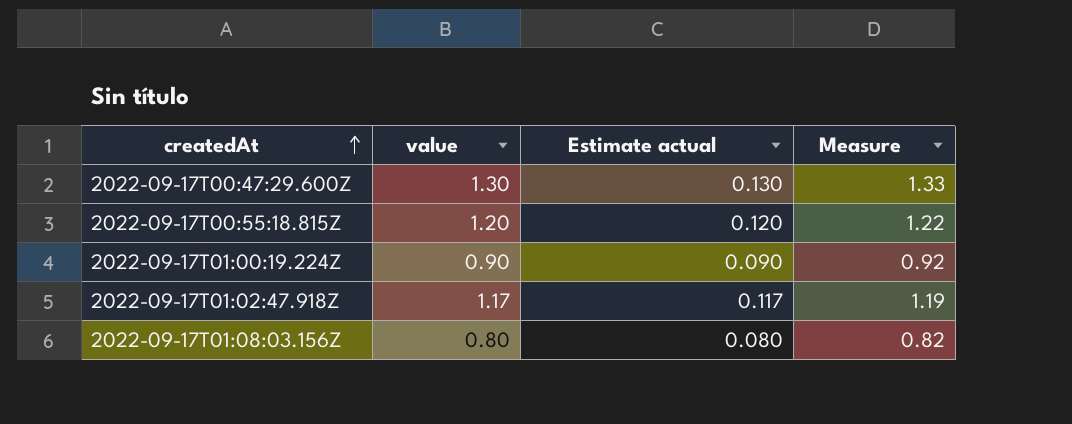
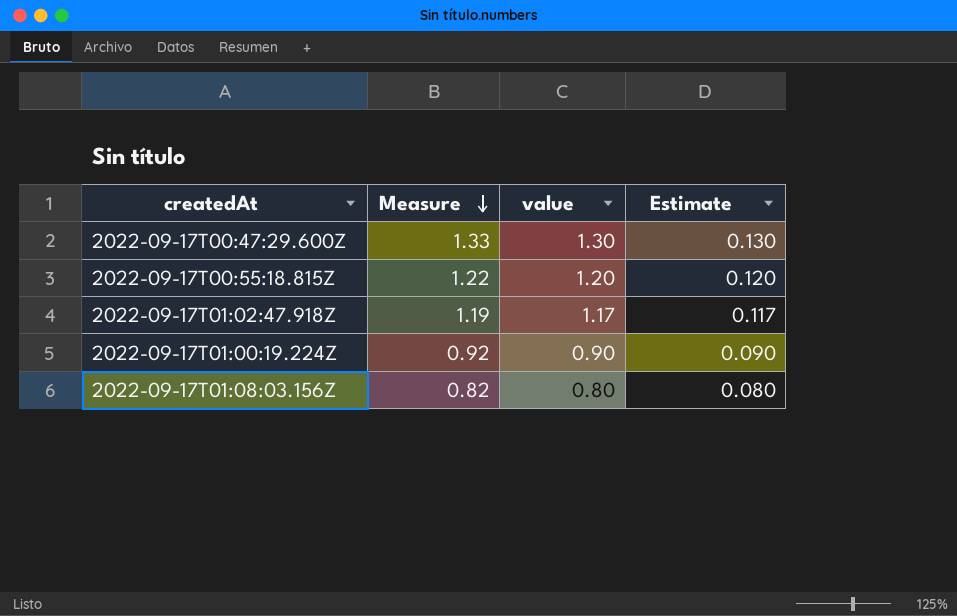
row order: createdAt ascending -> Measure descending
column Measure | position: 4 -> 2
column name: Estimate actual -> Estimate

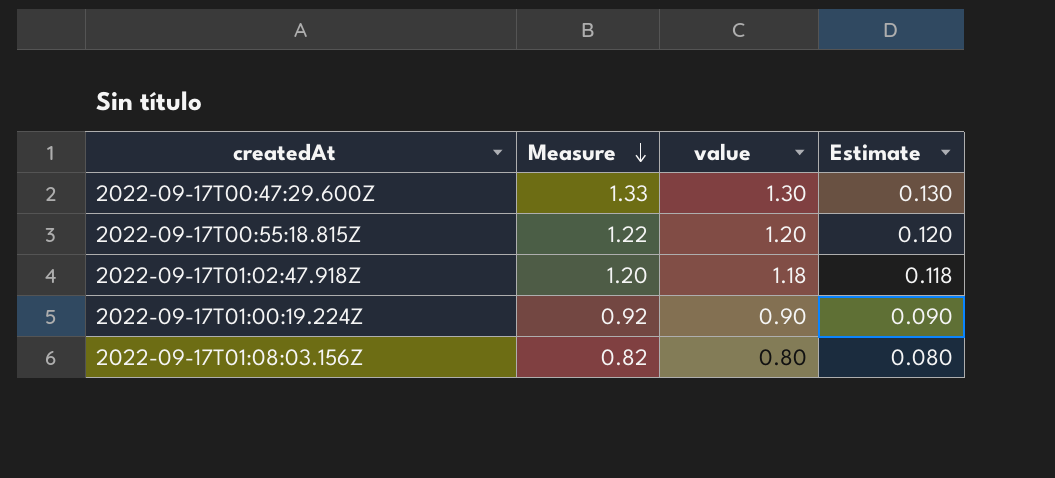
2022-09-17T01:02:47.918Z | Measure: 1.19 -> 1.20
2022-09-17T01:02:47.918Z | value: 1.17 -> 1.18
2022-09-17T01:02:47.918Z | Estimate: 0.117 -> 0.118

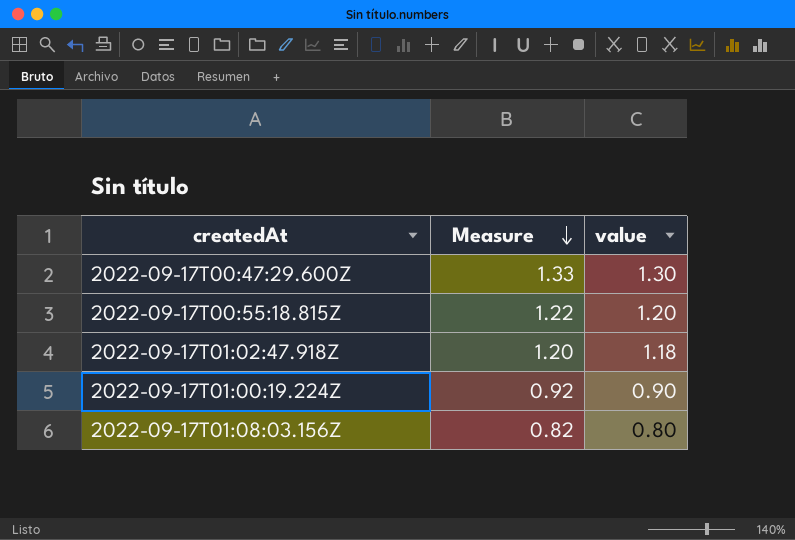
column Estimate | formula: [value] * 0.1 -> none

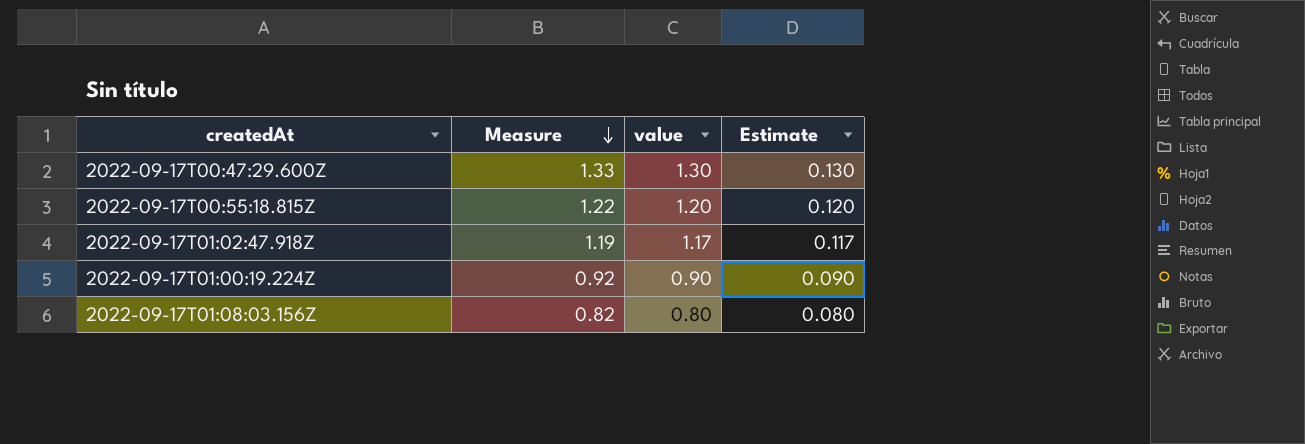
column Estimate | formula: none -> [value] * 0.1
2022-09-17T01:02:47.918Z | Measure: 1.20 -> 1.19
2022-09-17T01:02:47.918Z | value: 1.18 -> 1.17

